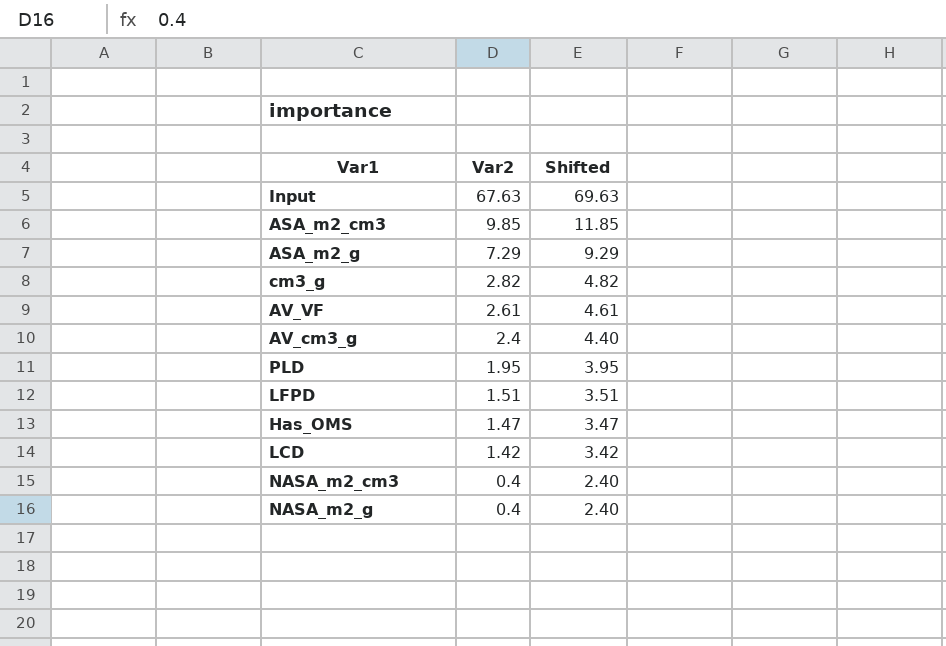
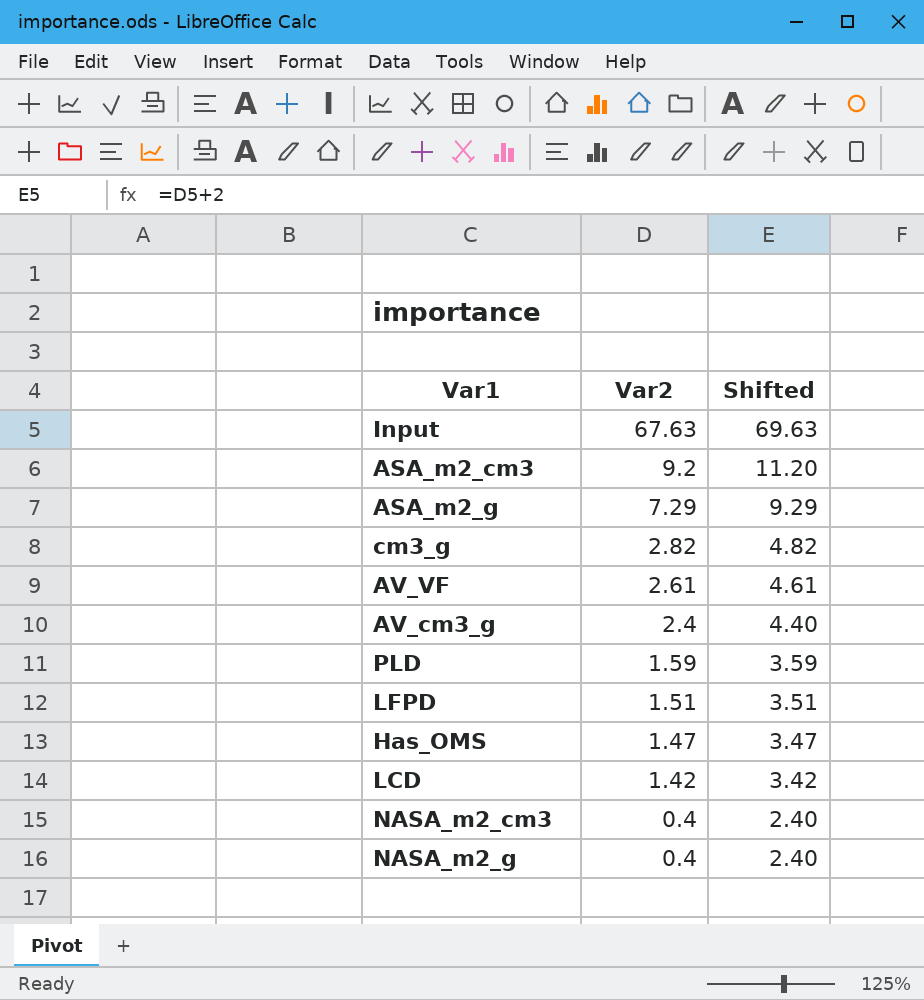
ASA_m2_cm3 | Var2: 9.85 -> 9.2
ASA_m2_cm3 | Shifted: 11.85 -> 11.20
PLD | Var2: 1.95 -> 1.59
PLD | Shifted: 3.95 -> 3.59

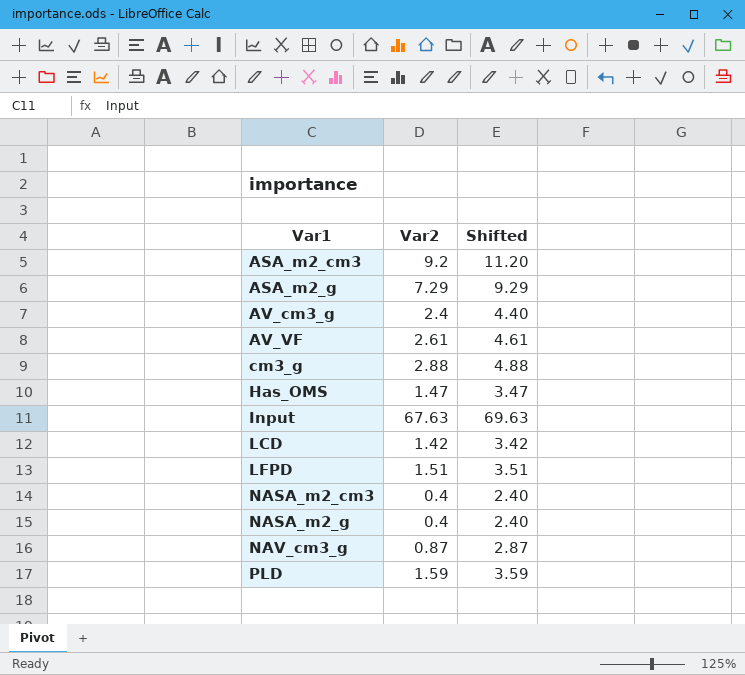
row order: Var2 descending -> Var1 ascending
cm3_g | Var2: 2.82 -> 2.88
cm3_g | Shifted: 4.82 -> 4.88
row NAV_cm3_g: none -> 0.87 | 2.87

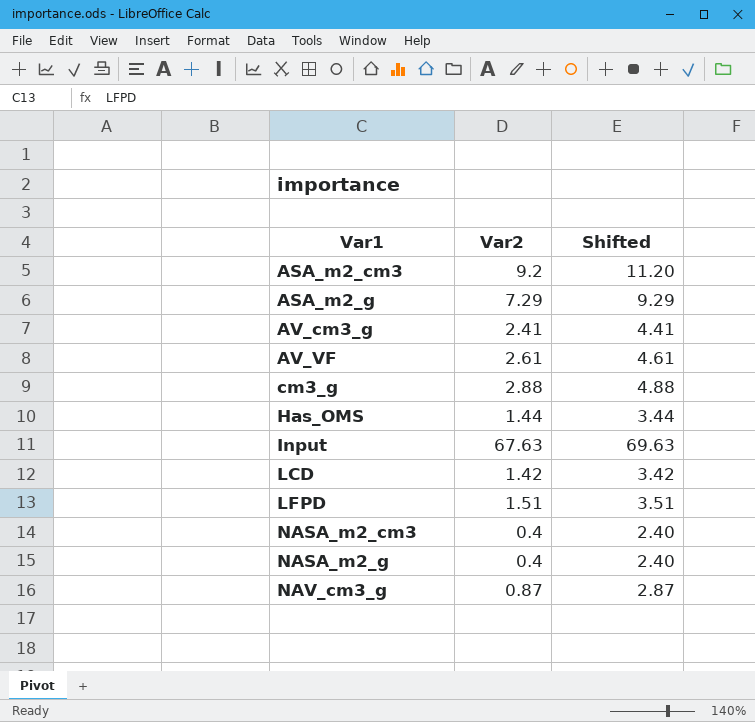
row PLD: 1.59 | 3.59 -> none
AV_cm3_g | Var2: 2.4 -> 2.41
AV_cm3_g | Shifted: 4.40 -> 4.41
Has_OMS | Var2: 1.47 -> 1.44
Has_OMS | Shifted: 3.47 -> 3.44

